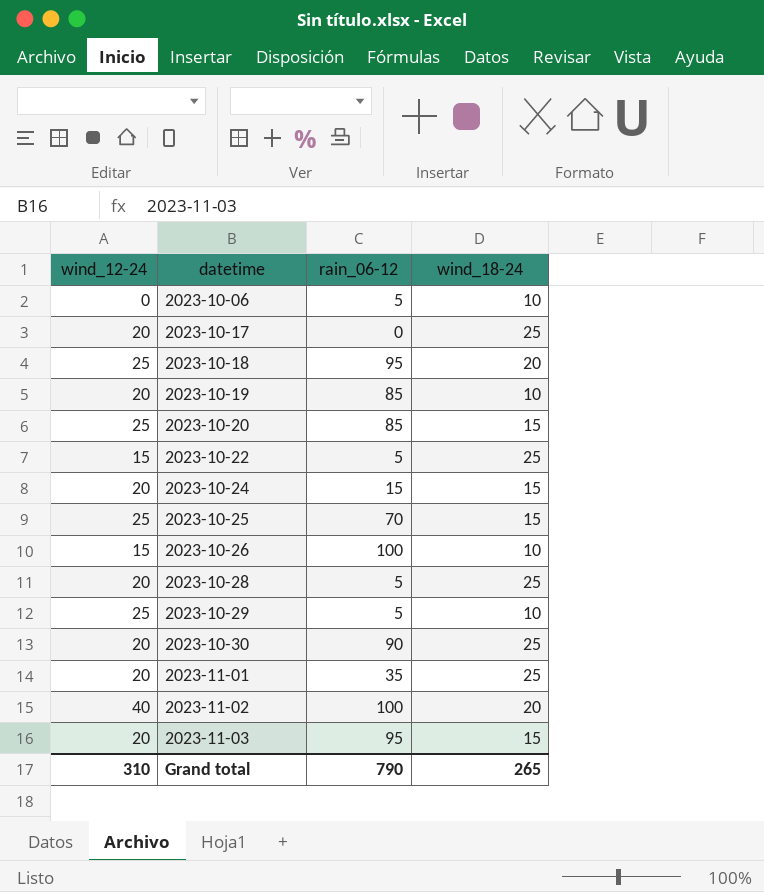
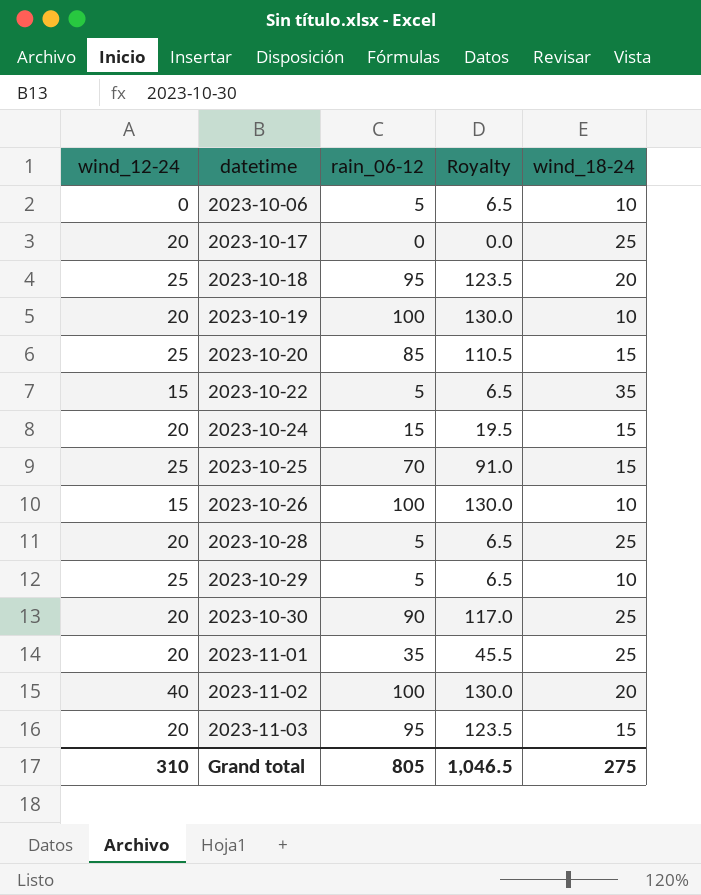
column Royalty | formula: none -> [rain_06-12] * 1.3
2023-10-19 | rain_06-12: 85 -> 100
2023-10-22 | wind_18-24: 25 -> 35
Grand total | rain_06-12: 790 -> 805
Grand total | wind_18-24: 265 -> 275

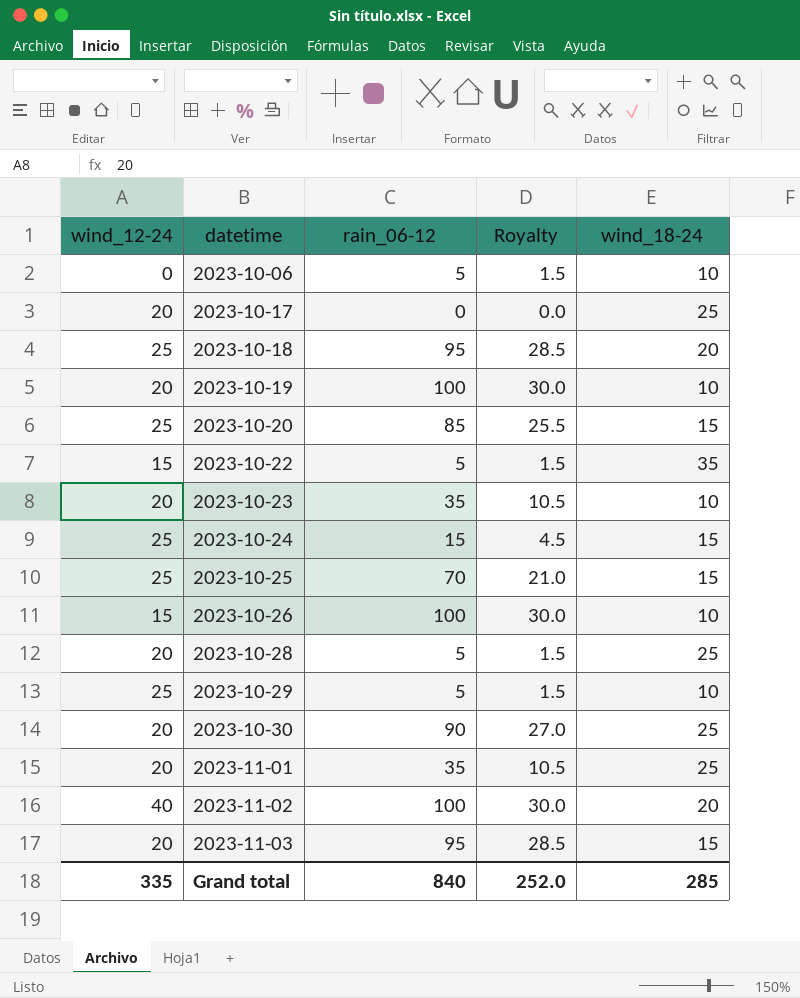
column Royalty | formula: [rain_06-12] * 1.3 -> [rain_06-12] * 0.3
row 2023-10-23: none -> 20 | 35 | 10.5 | 10
2023-10-24 | wind_12-24: 20 -> 25
Grand total | wind_12-24: 310 -> 335
Grand total | rain_06-12: 805 -> 840
Grand total | Royalty: 1,046.5 -> 252.0
Grand total | wind_18-24: 275 -> 285

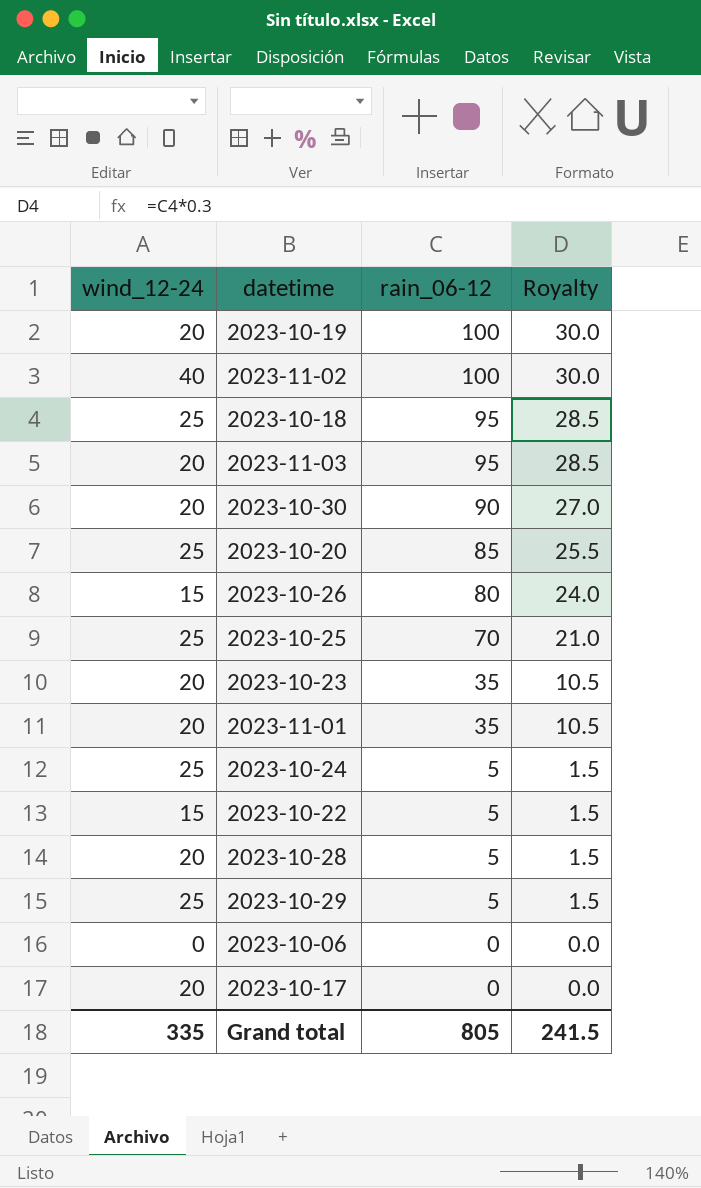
row order: datetime ascending -> rain_06-12 descending
column wind_18-24 | position: 5 -> none
2023-10-26 | rain_06-12: 100 -> 80
2023-10-26 | Royalty: 30.0 -> 24.0
2023-10-24 | rain_06-12: 15 -> 5
2023-10-24 | Royalty: 4.5 -> 1.5
2023-10-06 | rain_06-12: 5 -> 0
2023-10-06 | Royalty: 1.5 -> 0.0
Grand total | rain_06-12: 840 -> 805
Grand total | Royalty: 252.0 -> 241.5

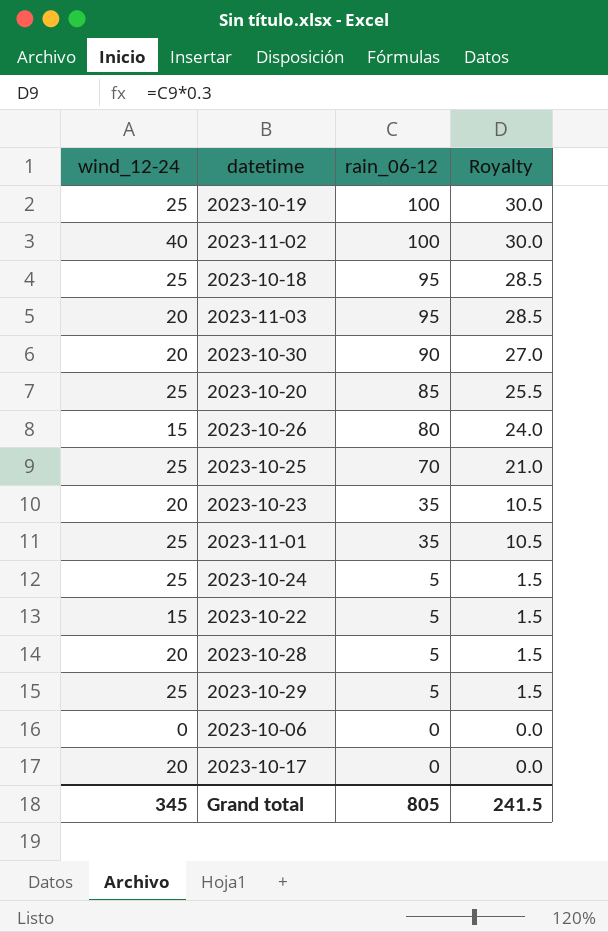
2023-10-19 | wind_12-24: 20 -> 25
2023-11-01 | wind_12-24: 20 -> 25
Grand total | wind_12-24: 335 -> 345

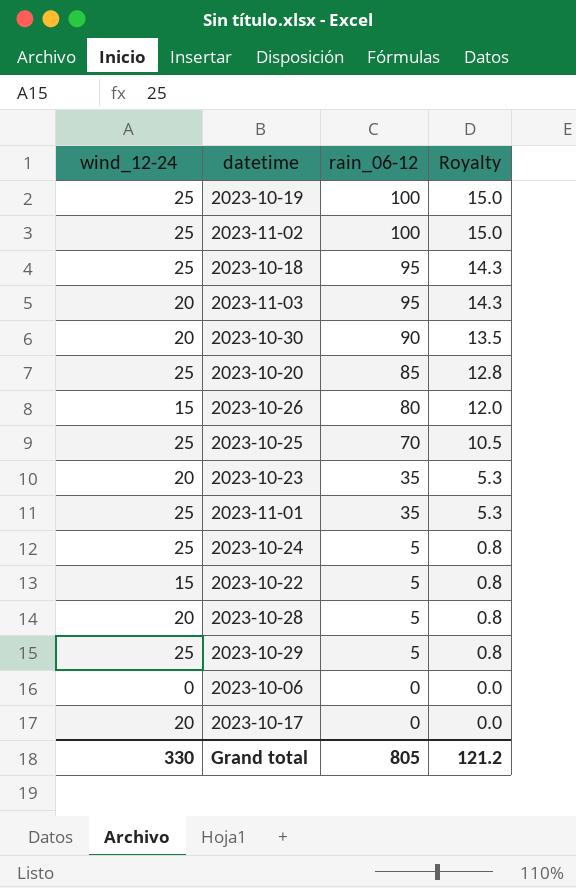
column Royalty | formula: [rain_06-12] * 0.3 -> [rain_06-12] * 0.15
2023-11-02 | wind_12-24: 40 -> 25
Grand total | wind_12-24: 345 -> 330
Grand total | Royalty: 241.5 -> 121.2

